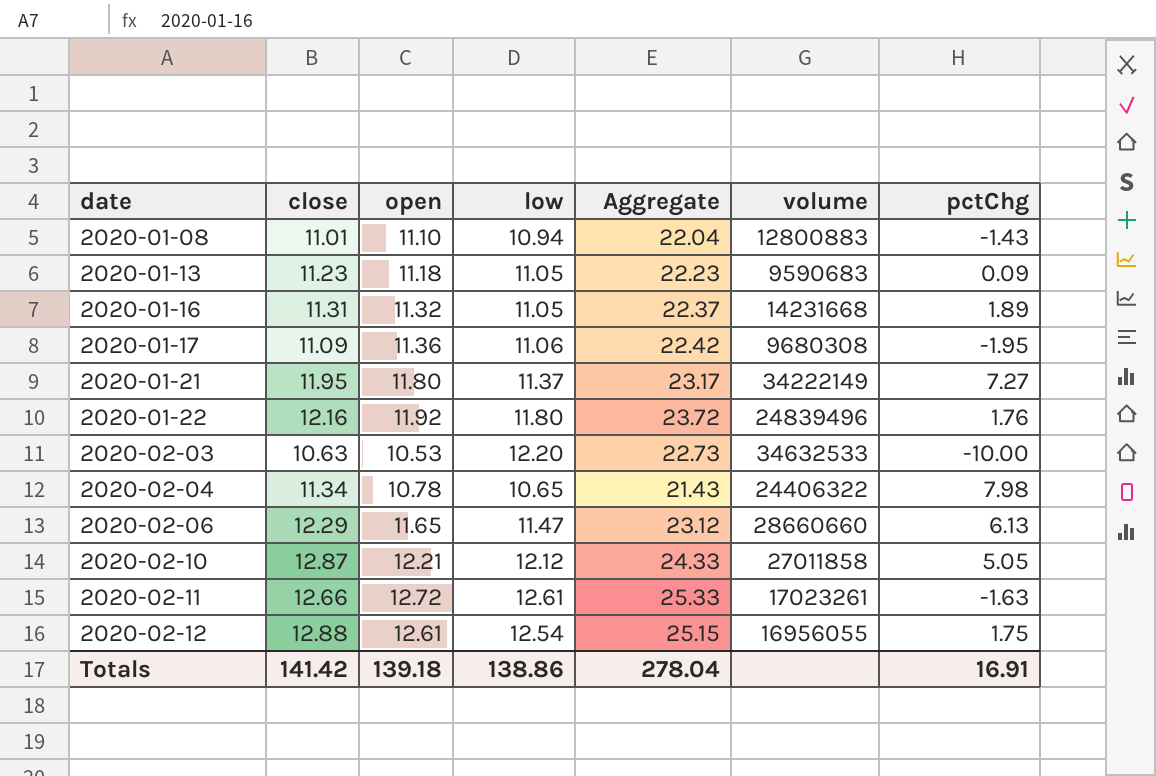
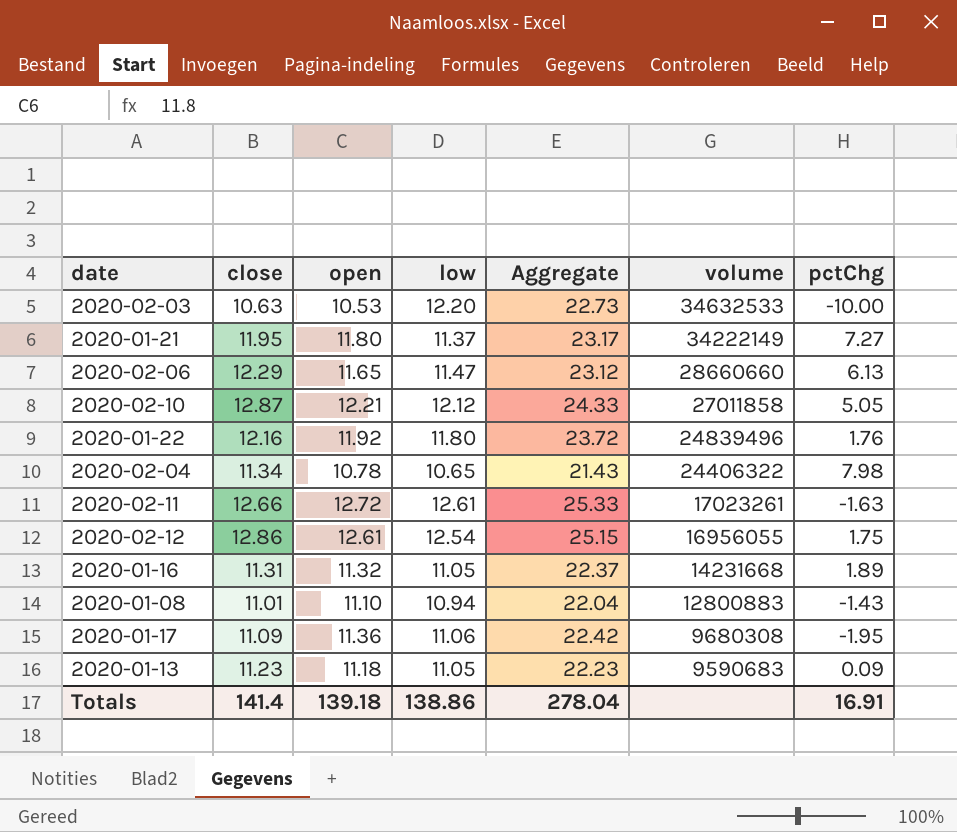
row order: date ascending -> volume descending
2020-02-12 | close: 12.88 -> 12.86
Totals | close: 141.42 -> 141.4

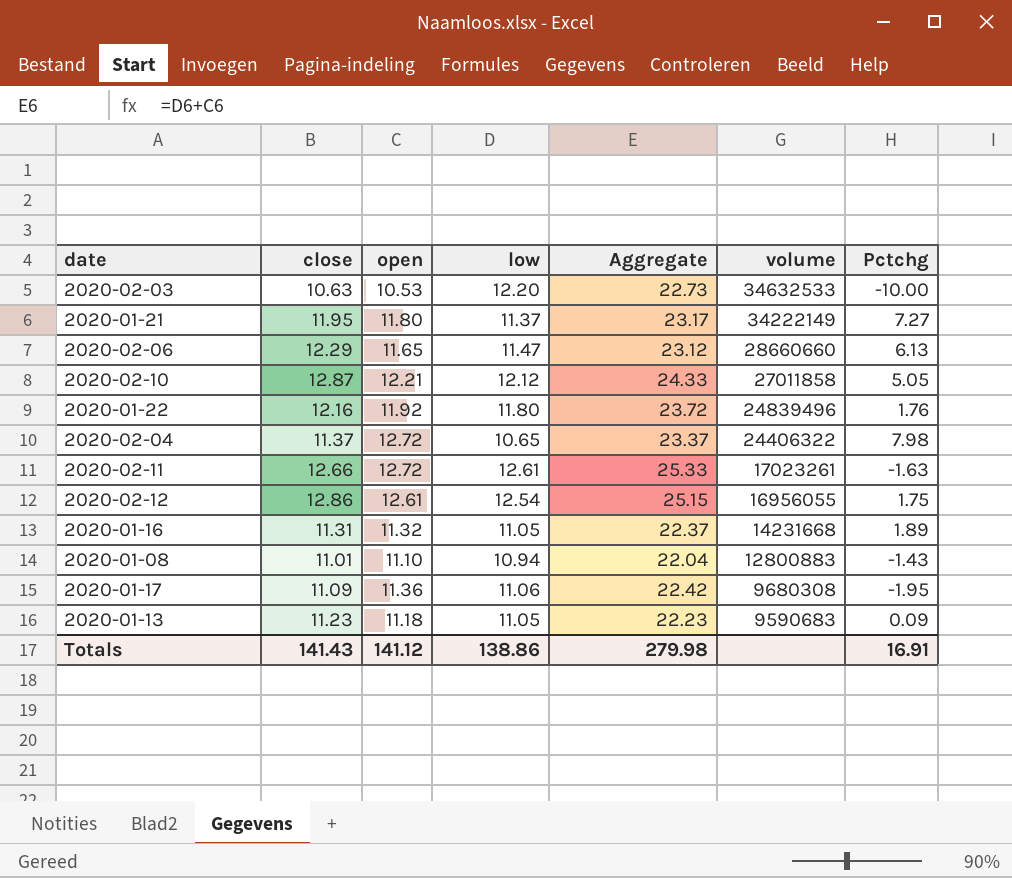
column name: pctChg -> Pctchg
2020-02-04 | close: 11.34 -> 11.37
2020-02-04 | open: 10.78 -> 12.72
2020-02-04 | Aggregate: 21.43 -> 23.37
Totals | close: 141.4 -> 141.43
Totals | open: 139.18 -> 141.12
Totals | Aggregate: 278.04 -> 279.98

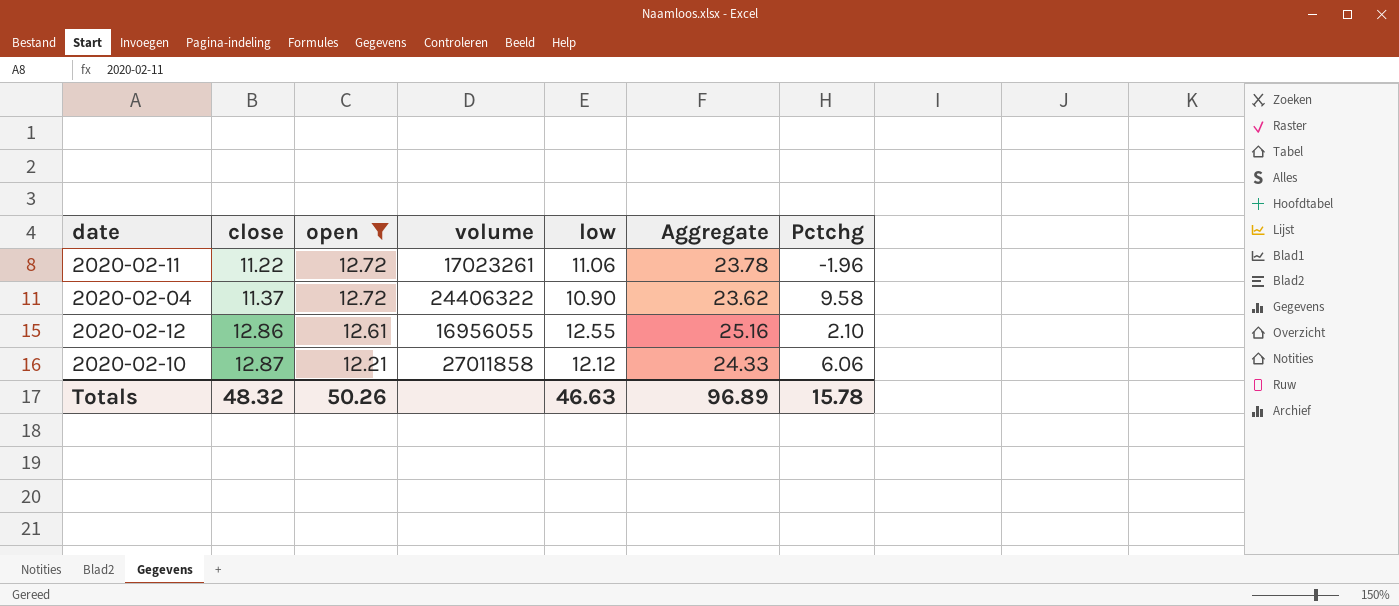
filter: none -> open >= 12.21
row order: volume descending -> close ascending
column volume | position: 6 -> 4
2020-02-11 | close: 12.66 -> 11.22
2020-02-11 | low: 12.61 -> 11.06
2020-02-11 | Aggregate: 25.33 -> 23.78
2020-02-11 | Pctchg: -1.63 -> -1.96
2020-02-04 | low: 10.65 -> 10.90
2020-02-04 | Aggregate: 23.37 -> 23.62
2020-02-04 | Pctchg: 7.98 -> 9.58
2020-02-12 | low: 12.54 -> 12.55
2020-02-12 | Aggregate: 25.15 -> 25.16
2020-02-12 | Pctchg: 1.75 -> 2.10
2020-02-10 | Pctchg: 5.05 -> 6.06
Totals | close: 141.43 -> 48.32
Totals | open: 141.12 -> 50.26
Totals | low: 138.86 -> 46.63
Totals | Aggregate: 279.98 -> 96.89
Totals | Pctchg: 16.91 -> 15.78

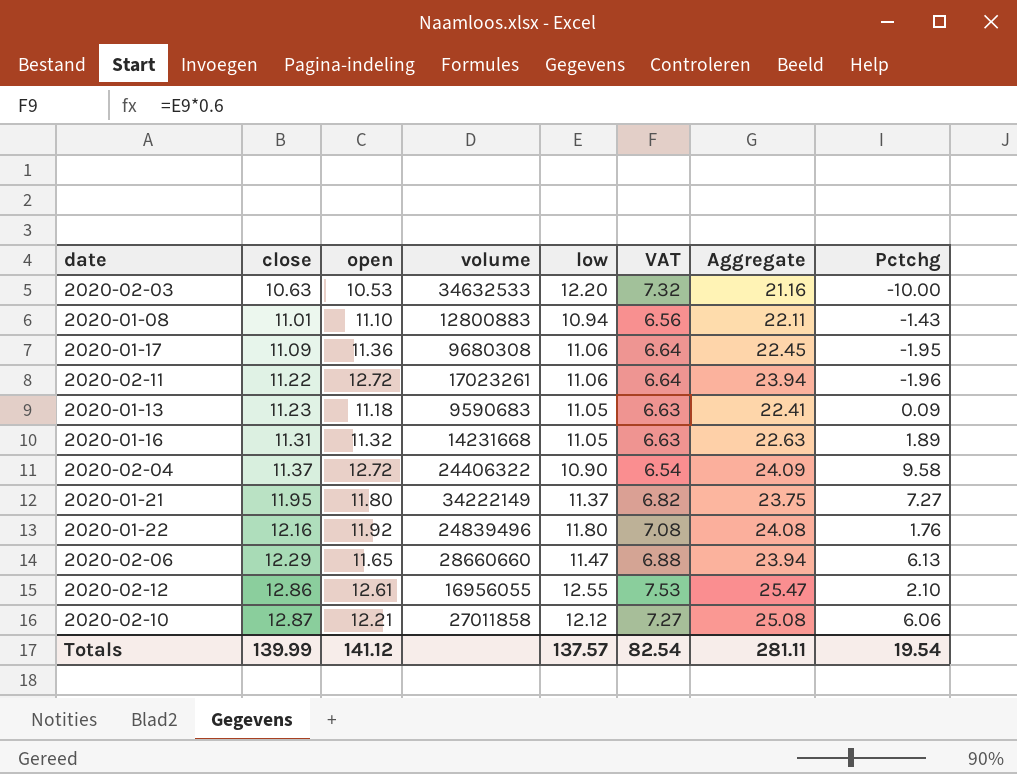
filter: open >= 12.21 -> none
column VAT | formula: none -> [low] * 0.6
column Aggregate | formula: [open] + [low] -> [close] + [open]
Totals | close: 48.32 -> 139.99
Totals | open: 50.26 -> 141.12
Totals | low: 46.63 -> 137.57
Totals | Aggregate: 96.89 -> 281.11
Totals | Pctchg: 15.78 -> 19.54

